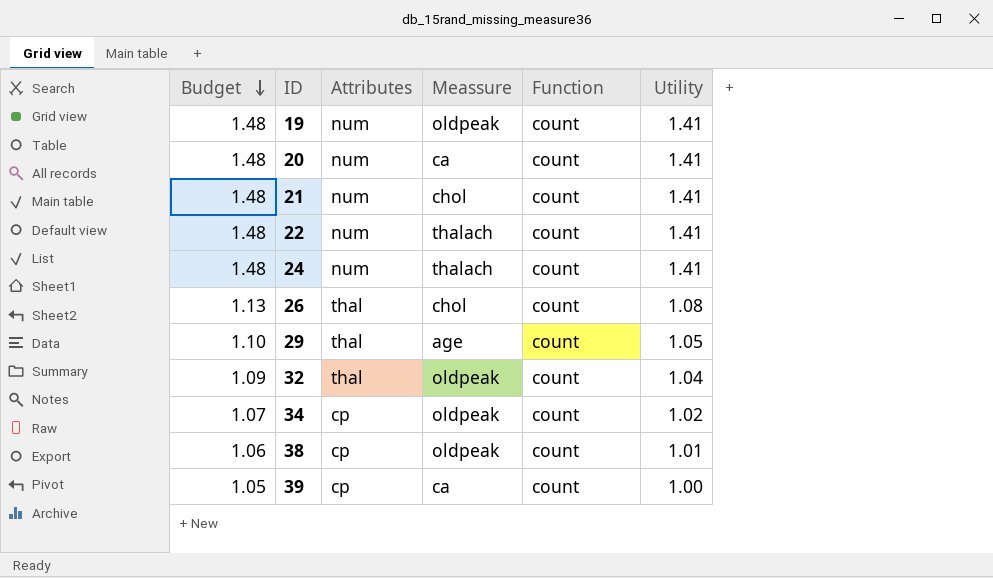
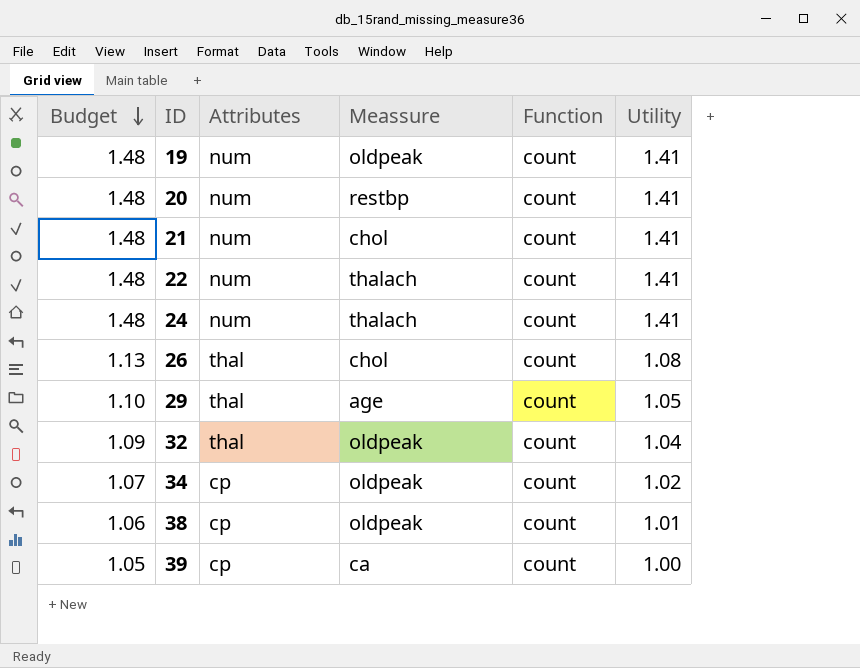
20 | Meassure: ca -> restbp

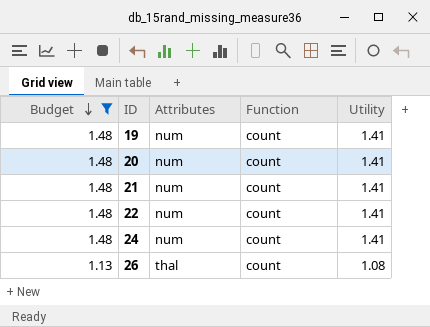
filter: none -> Budget >= 1.13
column Meassure | position: 4 -> none

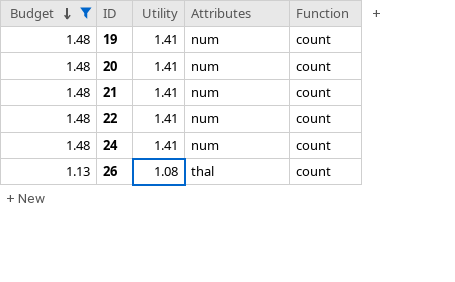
column Utility | position: 5 -> 3

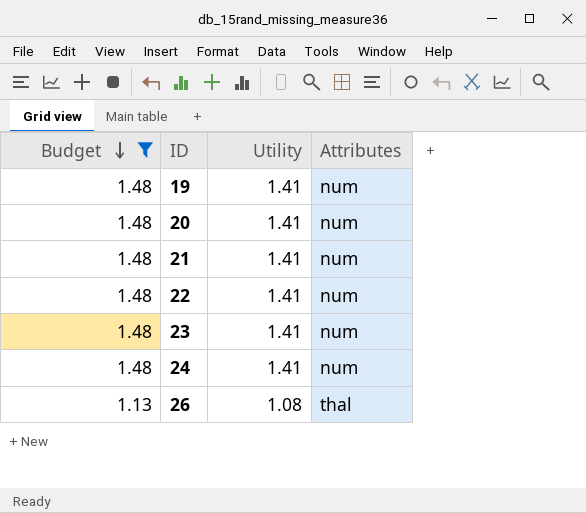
column Function | position: 5 -> none
row 23: none -> 1.48 | 1.41 | num

